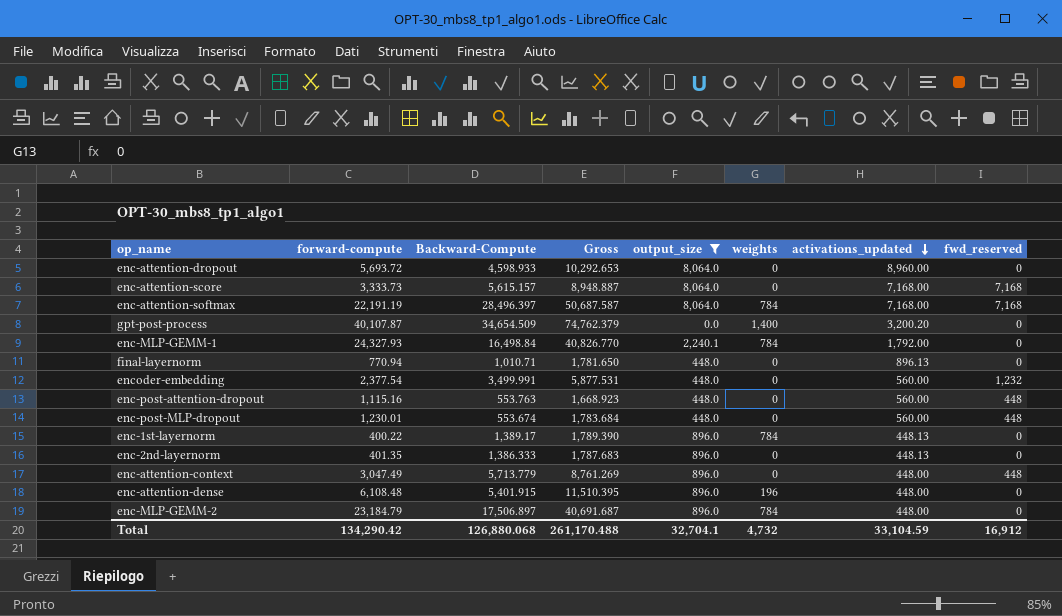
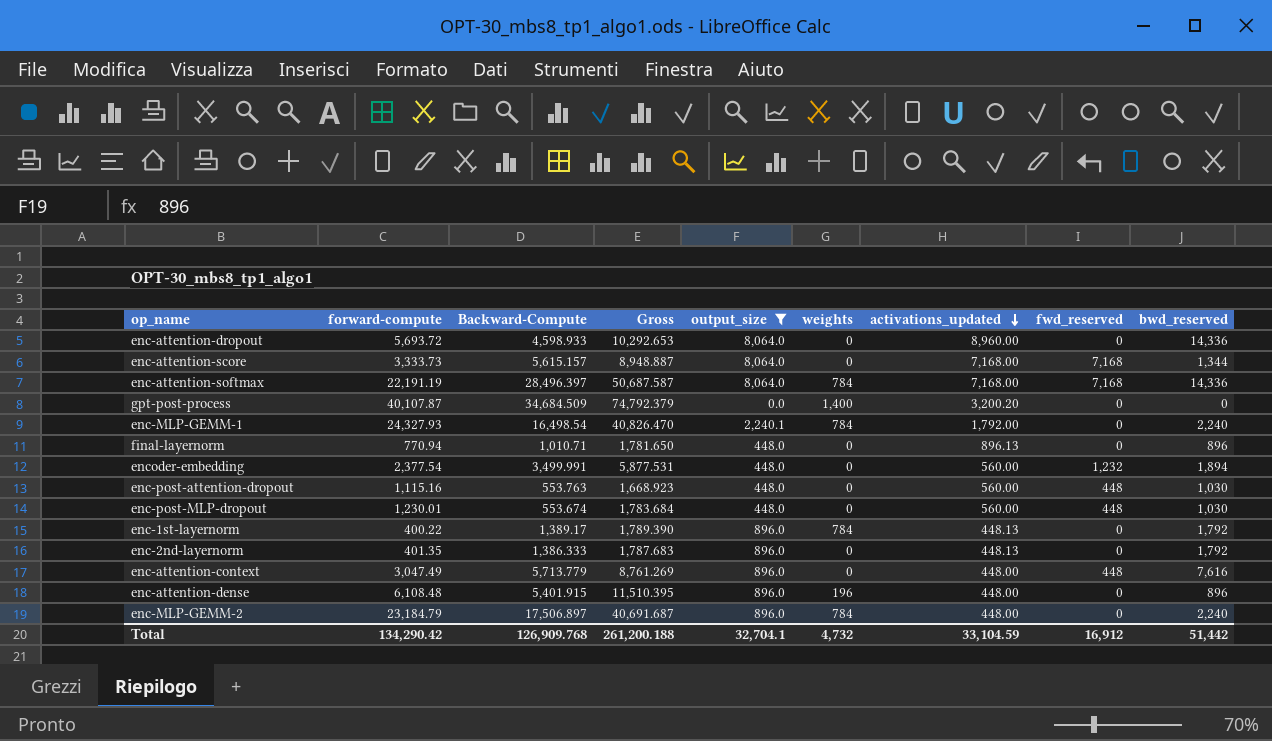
column bwd_reserved | position: none -> 9
gpt-post-process | Backward-Compute: 34,654.509 -> 34,684.509
gpt-post-process | Gross: 74,762.379 -> 74,792.379
enc-MLP-GEMM-1 | Backward-Compute: 16,498.84 -> 16,498.54
enc-MLP-GEMM-1 | Gross: 40,826.770 -> 40,826.470
Total | Backward-Compute: 126,880.068 -> 126,909.768
Total | Gross: 261,170.488 -> 261,200.188

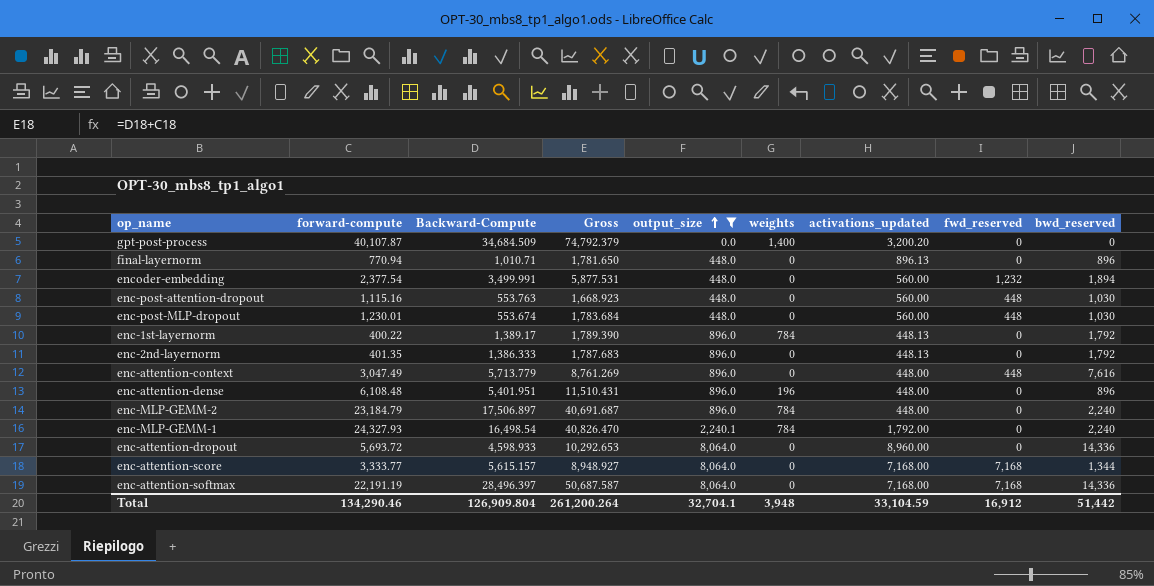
row order: activations_updated descending -> output_size ascending
enc-attention-dense | Backward-Compute: 5,401.915 -> 5,401.951
enc-attention-dense | Gross: 11,510.395 -> 11,510.431
enc-attention-score | forward-compute: 3,333.73 -> 3,333.77
enc-attention-score | Gross: 8,948.887 -> 8,948.927
enc-attention-softmax | weights: 784 -> 0
Total | forward-compute: 134,290.42 -> 134,290.46
Total | Backward-Compute: 126,909.768 -> 126,909.804
Total | Gross: 261,200.188 -> 261,200.264
Total | weights: 4,732 -> 3,948

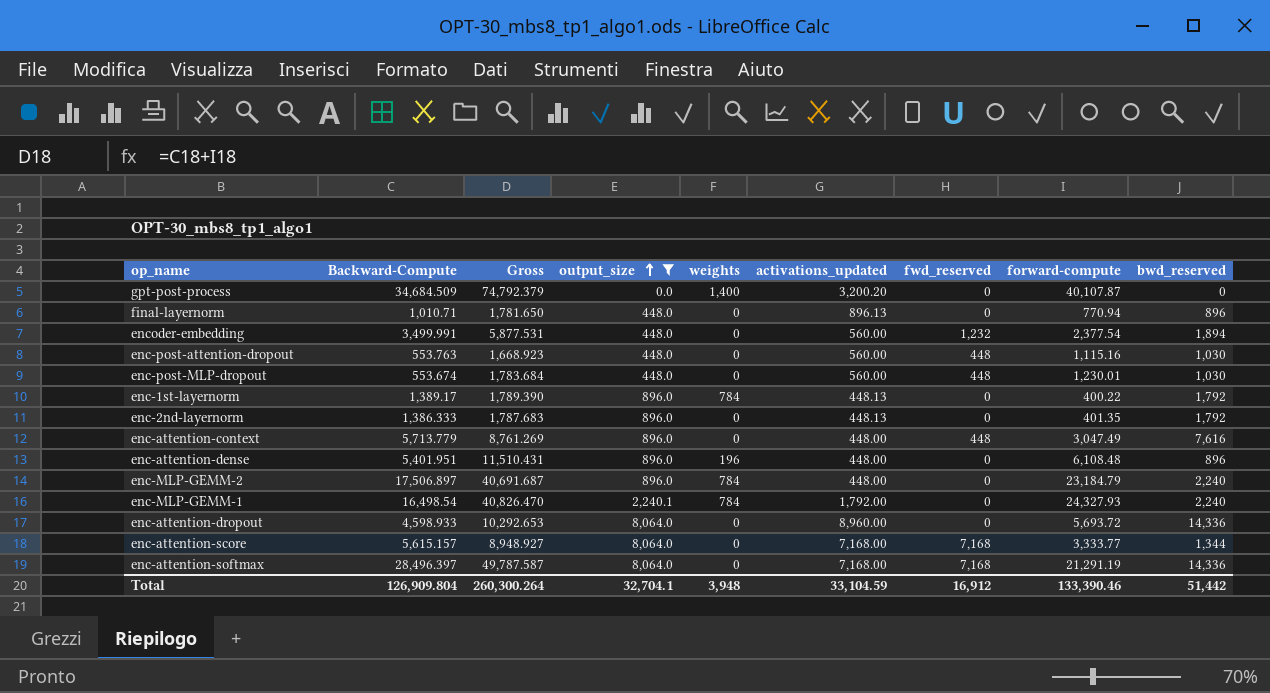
column forward-compute | position: 2 -> 8
enc-attention-softmax | Gross: 50,687.587 -> 49,787.587
enc-attention-softmax | forward-compute: 22,191.19 -> 21,291.19
Total | Gross: 261,200.264 -> 260,300.264
Total | forward-compute: 134,290.46 -> 133,390.46

